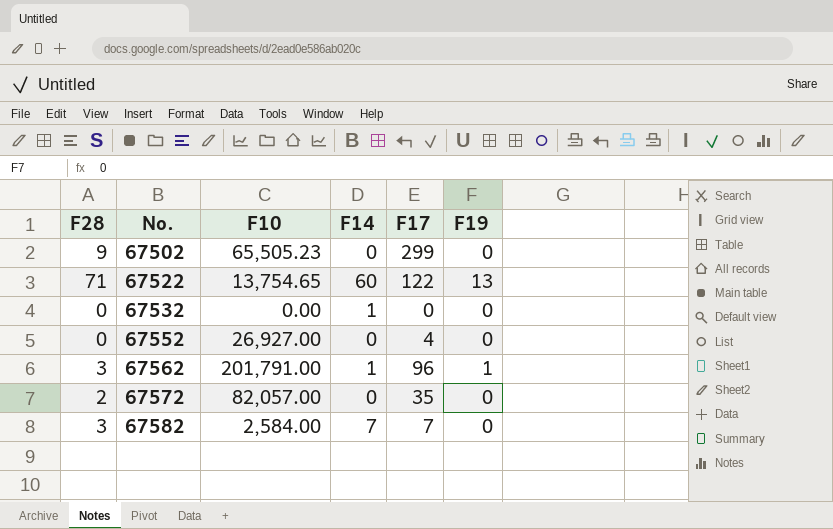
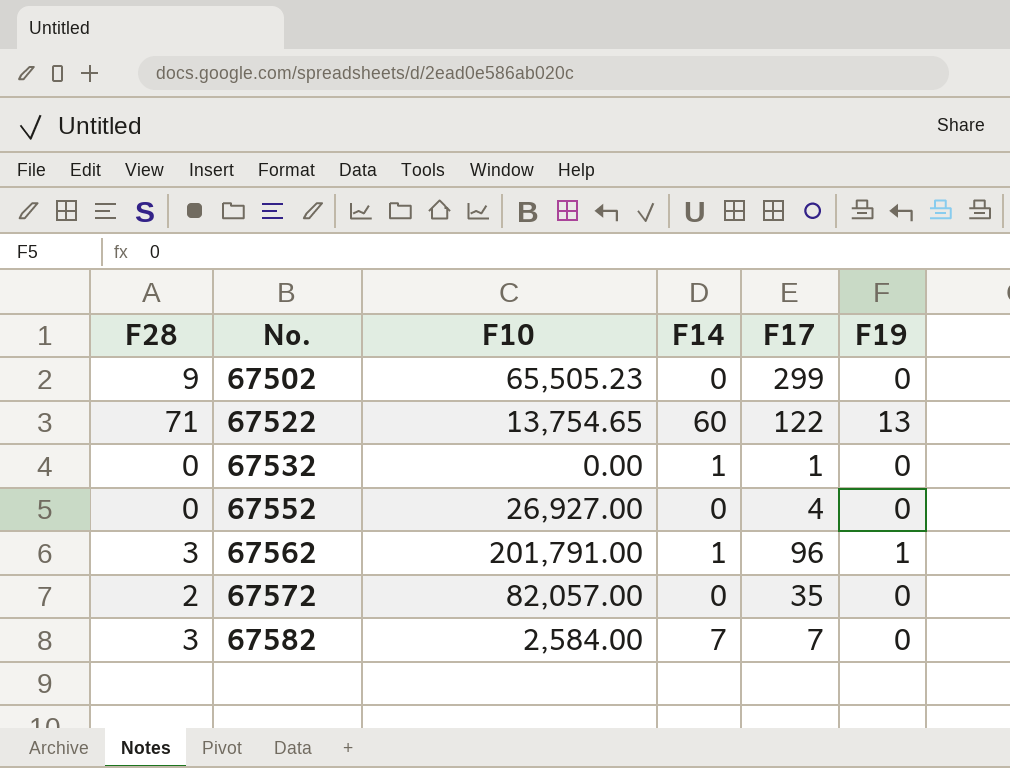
67532 | F17: 0 -> 1

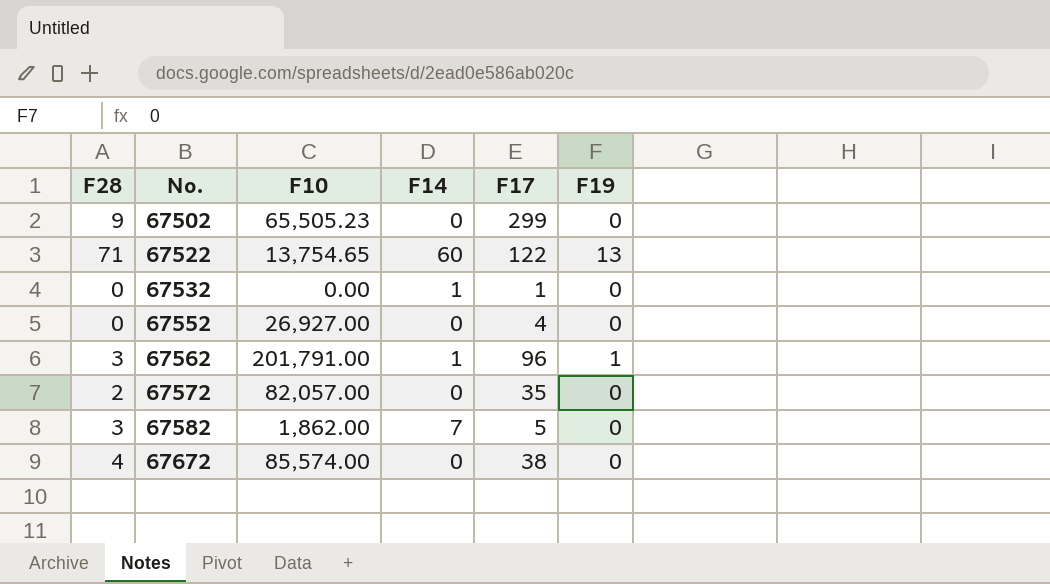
67582 | F10: 2,584.00 -> 1,862.00
67582 | F17: 7 -> 5
row 67672: none -> 4 | 85,574.00 | 0 | 38 | 0

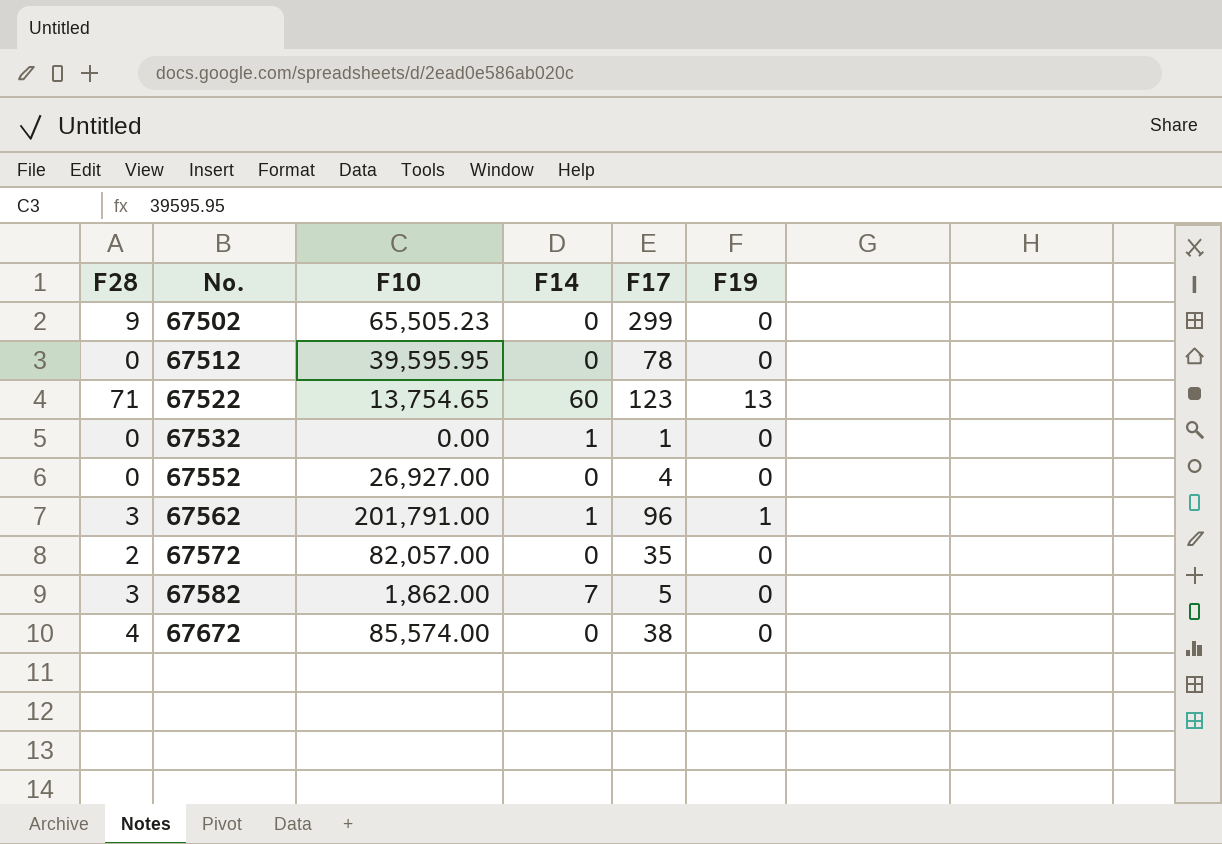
row 67512: none -> 0 | 39,595.95 | 0 | 78 | 0
67522 | F17: 122 -> 123

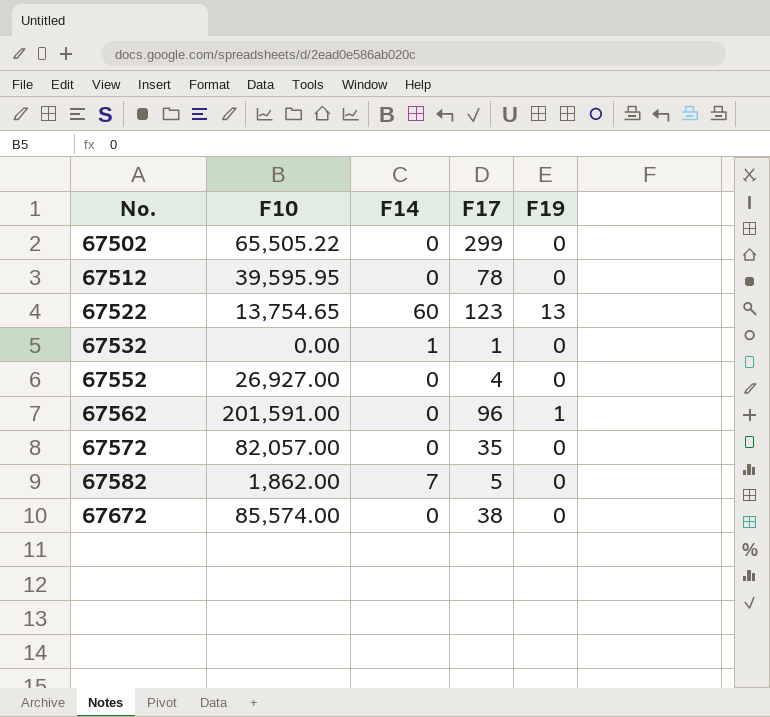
column F28 | position: 1 -> none
67502 | F10: 65,505.23 -> 65,505.22
67562 | F10: 201,791.00 -> 201,591.00
67562 | F14: 1 -> 0

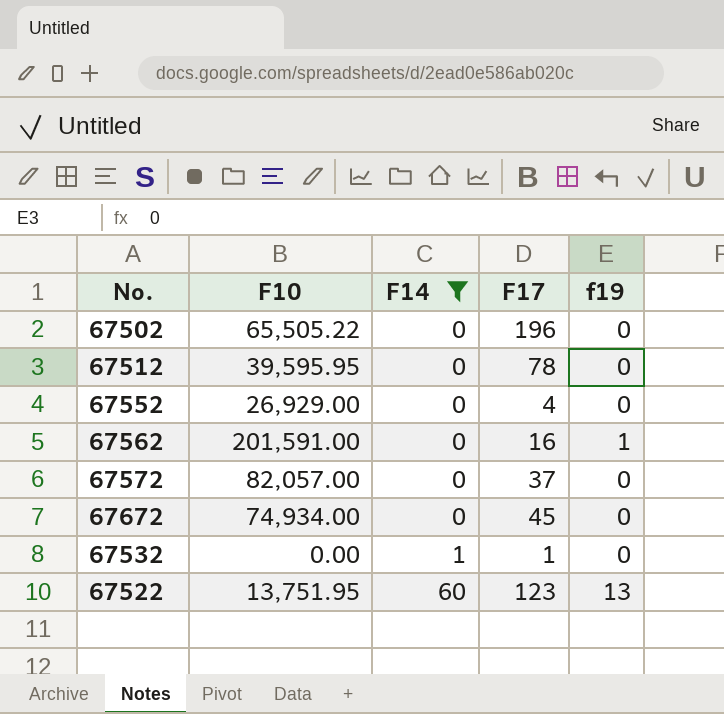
filter: none -> F14 != 7
row order: No. ascending -> F14 ascending
column name: F19 -> f19
67502 | F17: 299 -> 196
67552 | F10: 26,927.00 -> 26,929.00
67562 | F17: 96 -> 16
67572 | F17: 35 -> 37
67672 | F10: 85,574.00 -> 74,934.00
67672 | F17: 38 -> 45
67522 | F10: 13,754.65 -> 13,751.95

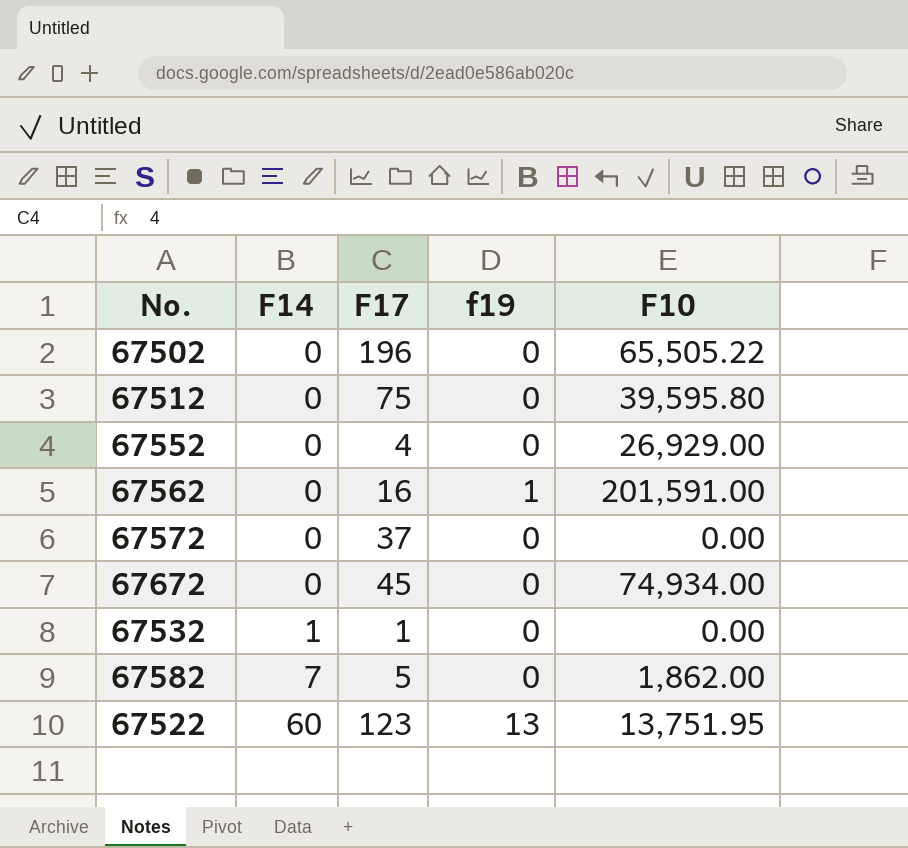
filter: F14 != 7 -> none
column F10 | position: 2 -> 5
67512 | F17: 78 -> 75
67512 | F10: 39,595.95 -> 39,595.80
67572 | F10: 82,057.00 -> 0.00

